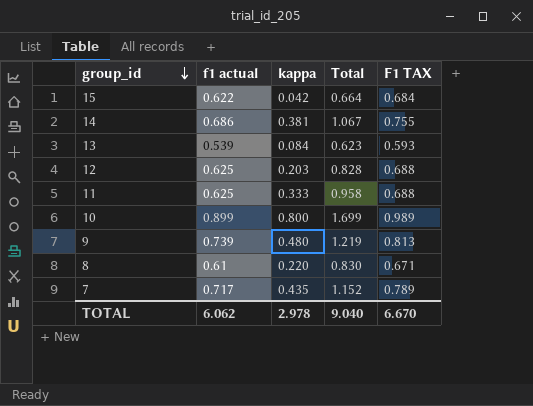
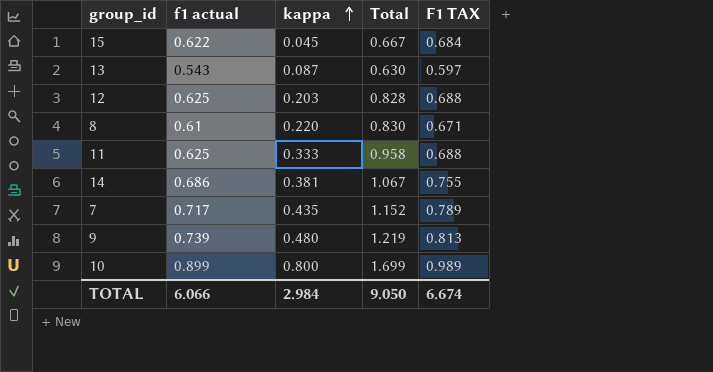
row order: group_id descending -> kappa ascending
15 | kappa: 0.042 -> 0.045
15 | Total: 0.664 -> 0.667
13 | f1 actual: 0.539 -> 0.543
13 | kappa: 0.084 -> 0.087
13 | Total: 0.623 -> 0.630
13 | F1 TAX: 0.593 -> 0.597
TOTAL | f1 actual: 6.062 -> 6.066
TOTAL | kappa: 2.978 -> 2.984
TOTAL | Total: 9.040 -> 9.050
TOTAL | F1 TAX: 6.670 -> 6.674

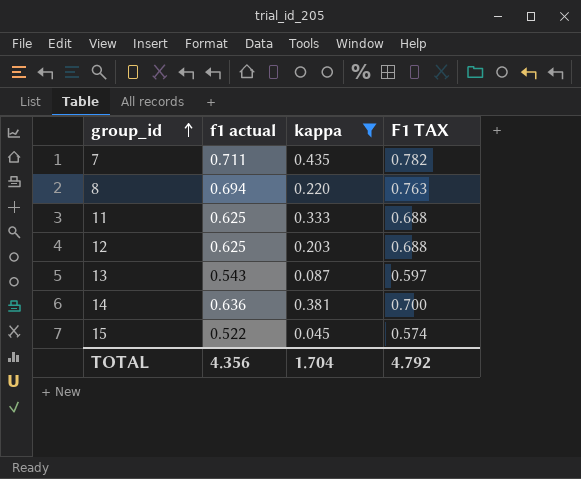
filter: none -> kappa <= 0.435
row order: kappa ascending -> group_id ascending
column Total | formula: [f1 actual] + [kappa] -> none
7 | f1 actual: 0.717 -> 0.711
7 | F1 TAX: 0.789 -> 0.782
8 | f1 actual: 0.61 -> 0.694
8 | F1 TAX: 0.671 -> 0.763
14 | f1 actual: 0.686 -> 0.636
14 | F1 TAX: 0.755 -> 0.700
15 | f1 actual: 0.622 -> 0.522
15 | F1 TAX: 0.684 -> 0.574
TOTAL | f1 actual: 6.066 -> 4.356
TOTAL | kappa: 2.984 -> 1.704
TOTAL | F1 TAX: 6.674 -> 4.792

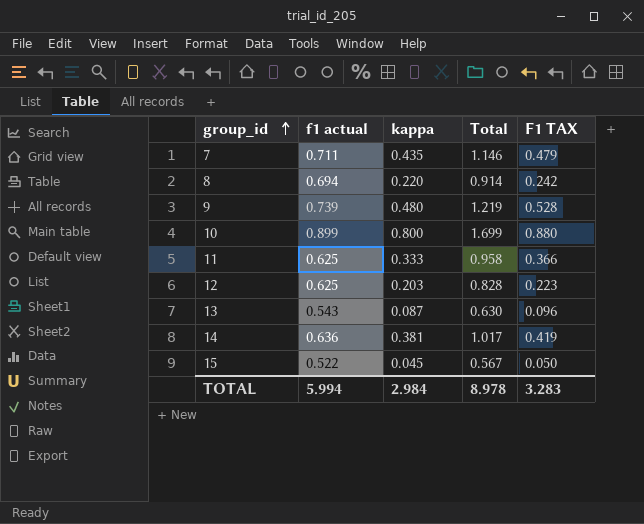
filter: kappa <= 0.435 -> none
column Total | formula: none -> [f1 actual] + [kappa]
column F1 TAX | formula: [f1 actual] * 1.1 -> [kappa] * 1.1
TOTAL | f1 actual: 4.356 -> 5.994
TOTAL | kappa: 1.704 -> 2.984
TOTAL | F1 TAX: 4.792 -> 3.283

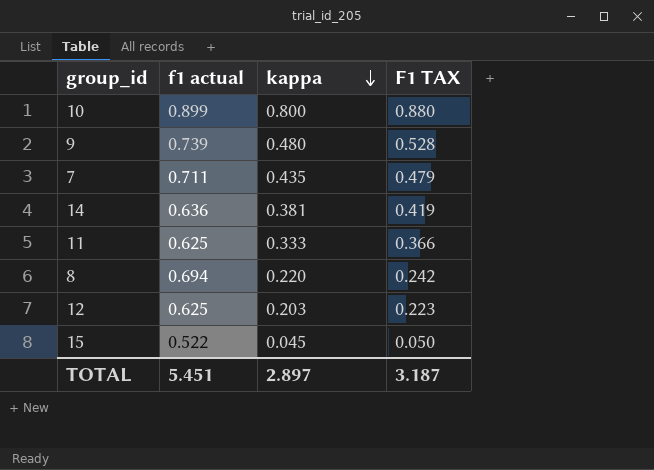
row order: group_id ascending -> kappa descending
column Total | formula: [f1 actual] + [kappa] -> none
row 13: 0.543 | 0.087 | 0.630 | 0.096 -> none
TOTAL | f1 actual: 5.994 -> 5.451
TOTAL | kappa: 2.984 -> 2.897
TOTAL | F1 TAX: 3.283 -> 3.187

